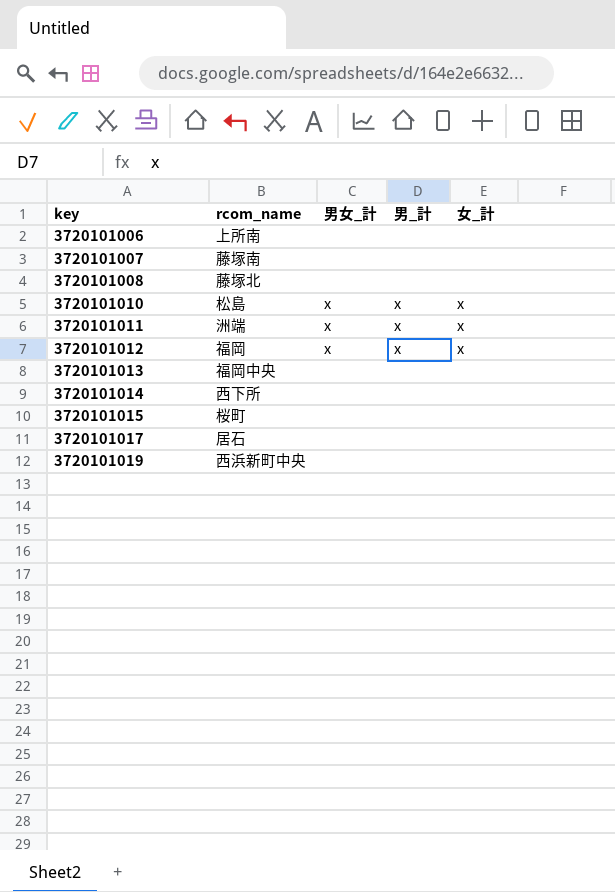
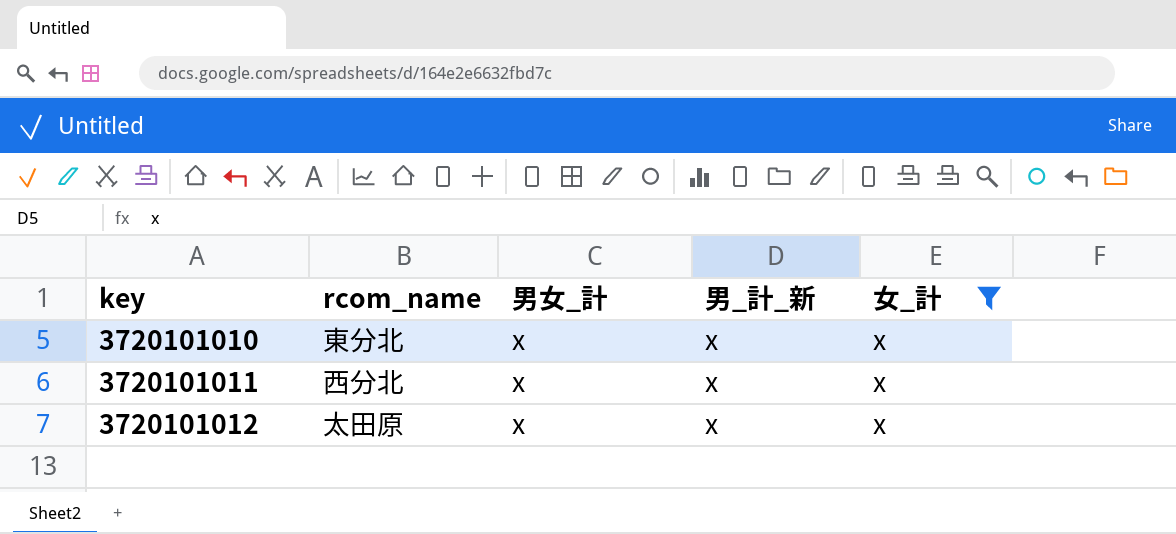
filter: none -> 女_計 = x
column name: 男_計 -> 男_計_新
3720101010 | rcom_name: 松島 -> 東分北
3720101011 | rcom_name: 洲端 -> 西分北
3720101012 | rcom_name: 福岡 -> 太田原

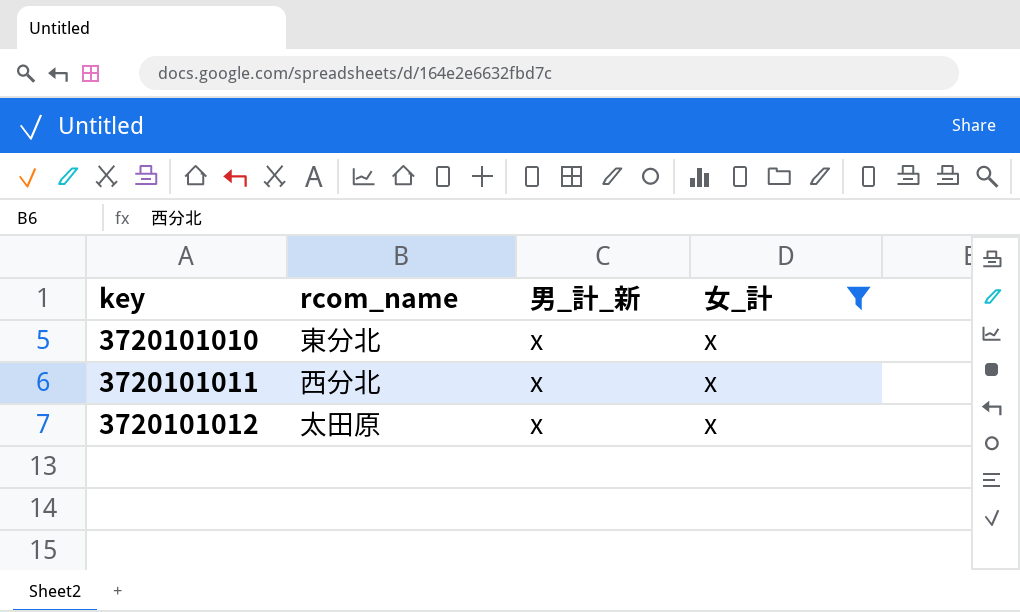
column 男女_計 | position: 3 -> none

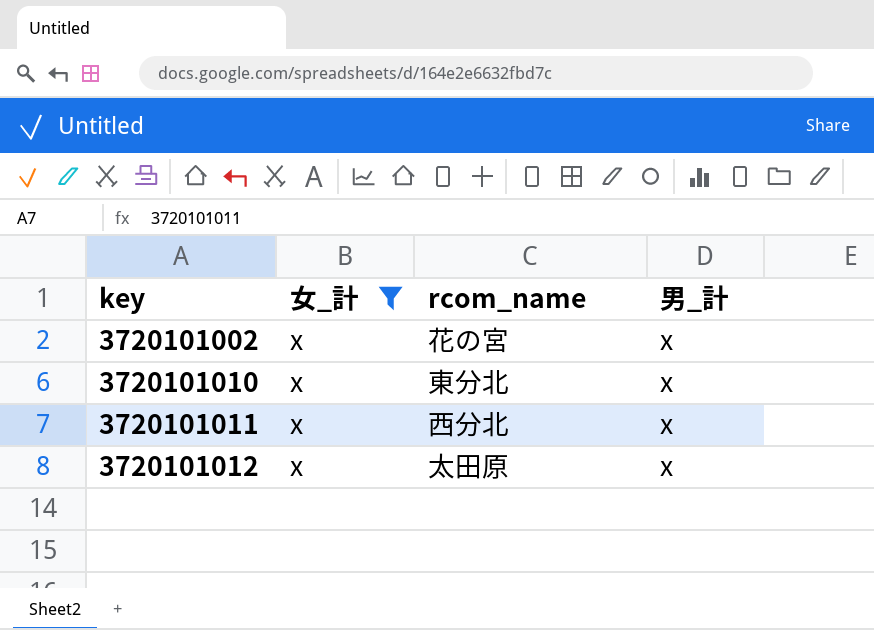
column 女_計 | position: 4 -> 2
column name: 男_計_新 -> 男_計
row 3720101002: none -> x | 花の宮 | x

